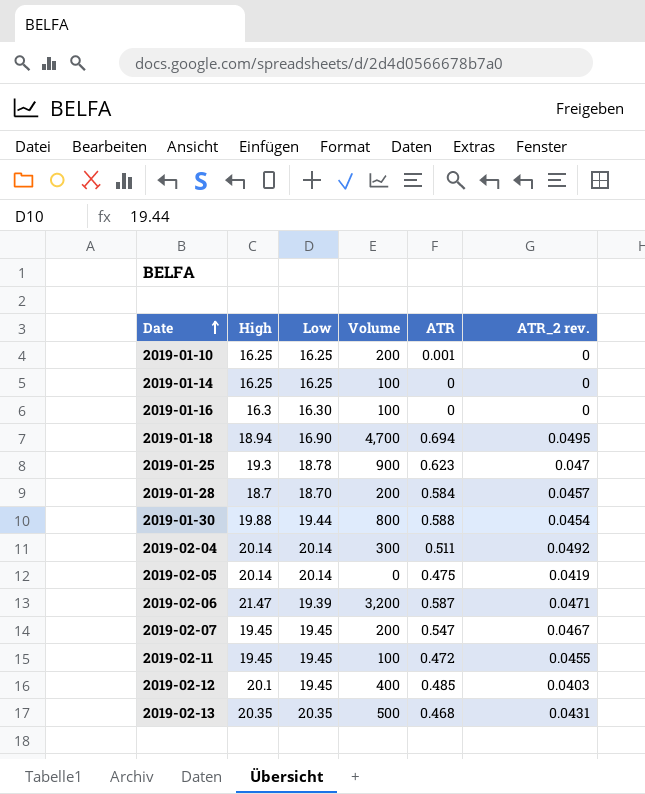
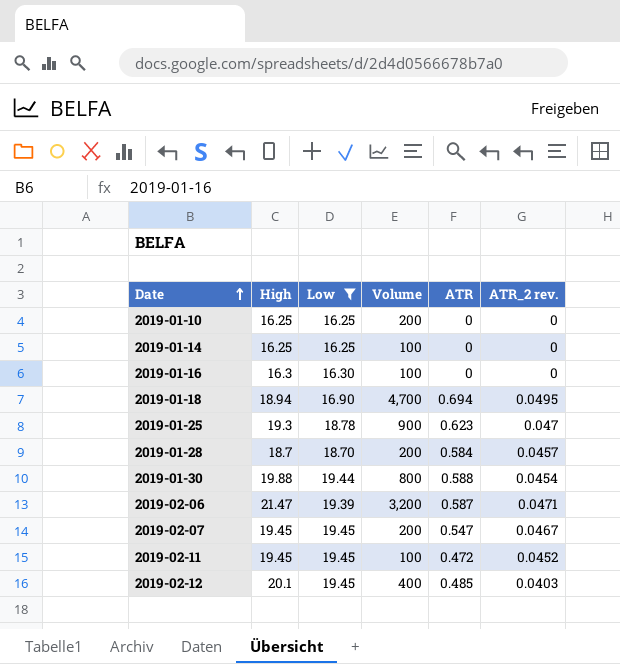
filter: none -> Low <= 19.45
2019-01-10 | ATR: 0.001 -> 0
2019-02-11 | ATR_2 rev.: 0.0455 -> 0.0452

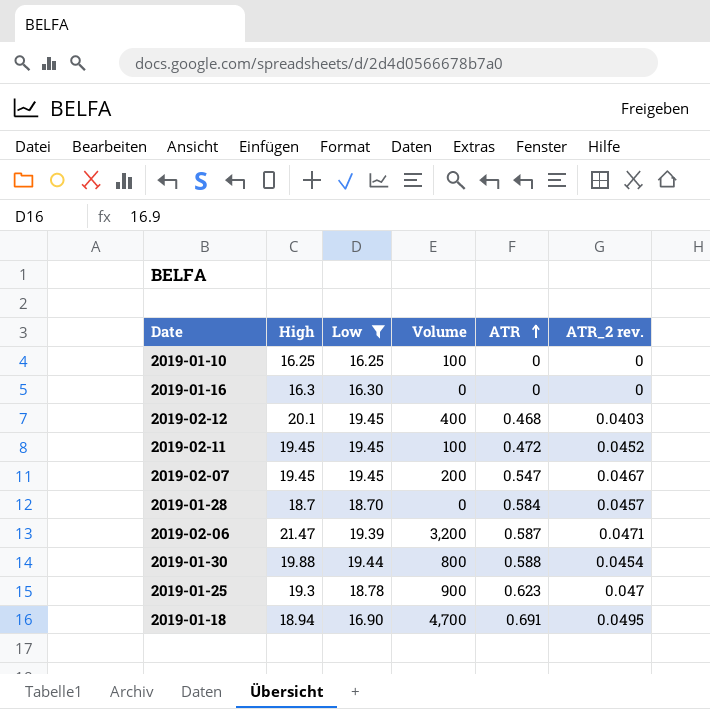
row order: Date ascending -> ATR ascending
row 2019-01-14: 16.25 | 16.25 | 100 | 0 | 0 -> none
2019-01-10 | Volume: 200 -> 100
2019-01-16 | Volume: 100 -> 0
2019-02-12 | ATR: 0.485 -> 0.468
2019-01-28 | Volume: 200 -> 0
2019-01-18 | ATR: 0.694 -> 0.691

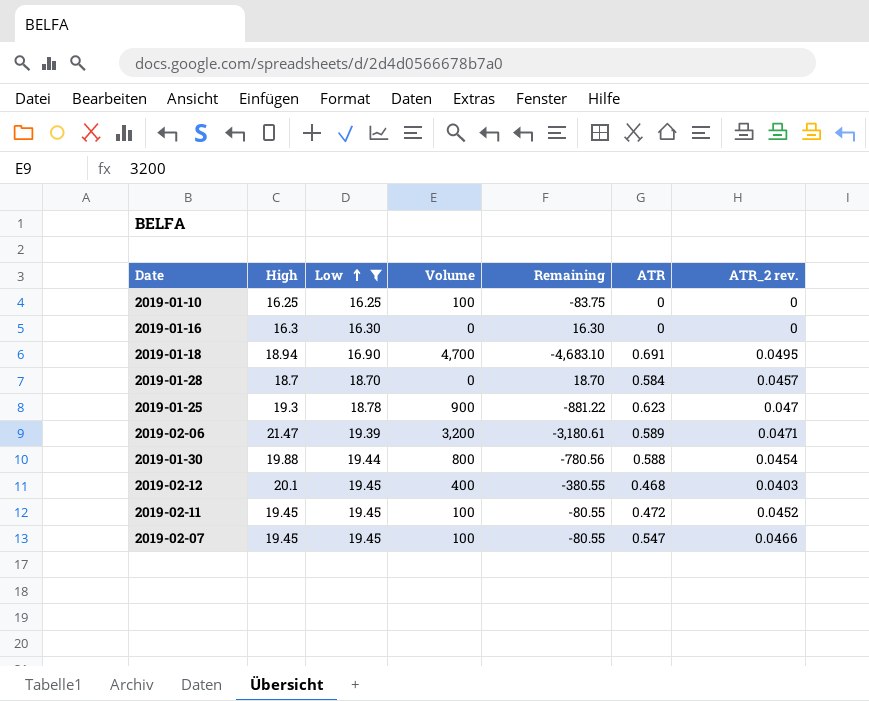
row order: ATR ascending -> Low ascending
column Remaining | formula: none -> [Low] - [Volume]
2019-02-06 | ATR: 0.587 -> 0.589
2019-02-07 | Volume: 200 -> 100
2019-02-07 | ATR_2 rev.: 0.0467 -> 0.0466

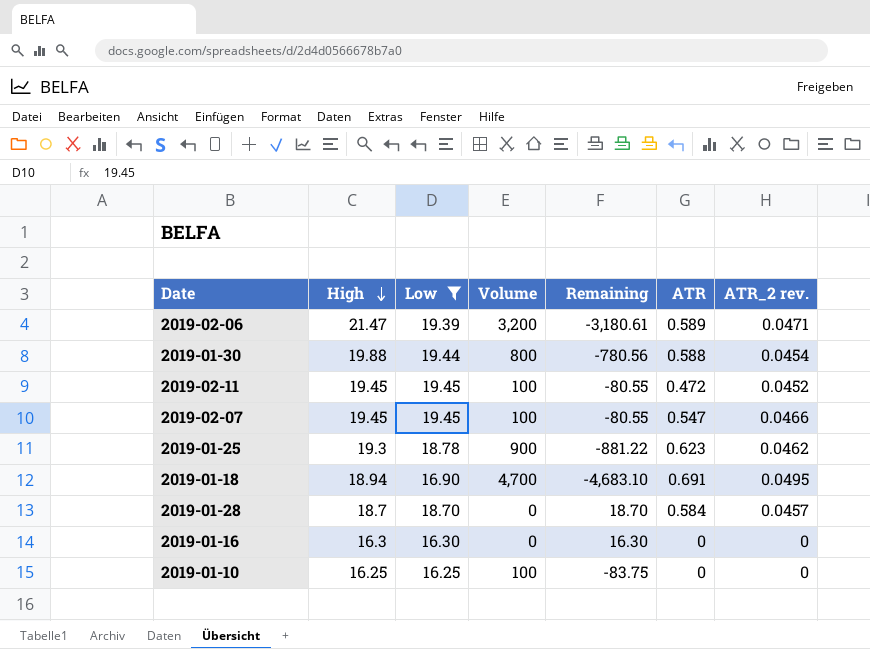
row order: Low ascending -> High descending
row 2019-02-12: 20.1 | 19.45 | 400 | -380.55 | 0.468 | 0.0403 -> none
2019-01-25 | ATR_2 rev.: 0.047 -> 0.0462

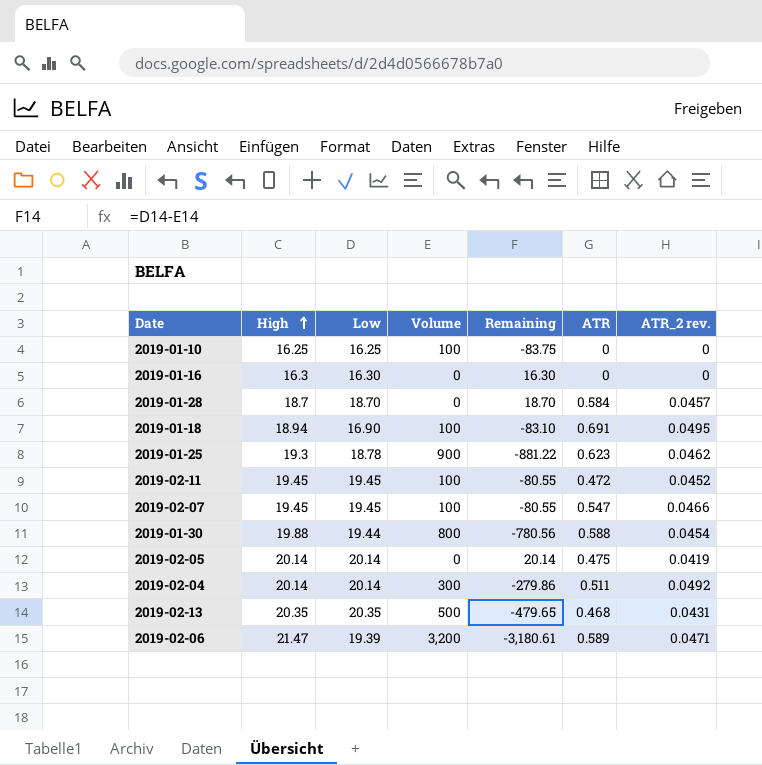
filter: Low <= 19.45 -> none
row order: High descending -> High ascending
2019-01-18 | Volume: 4,700 -> 100
2019-01-18 | Remaining: -4,683.10 -> -83.10

